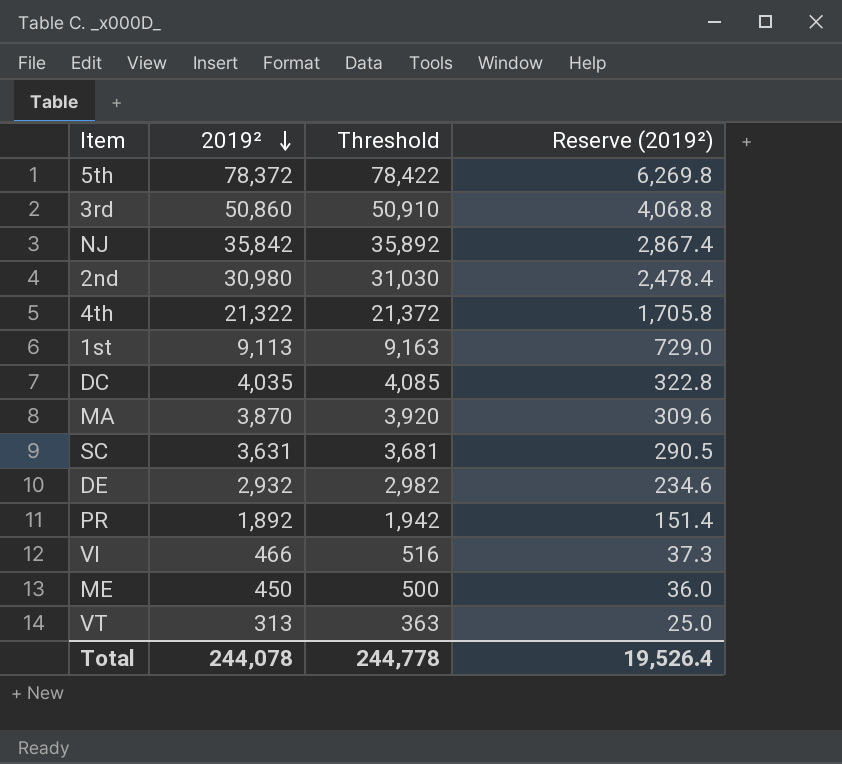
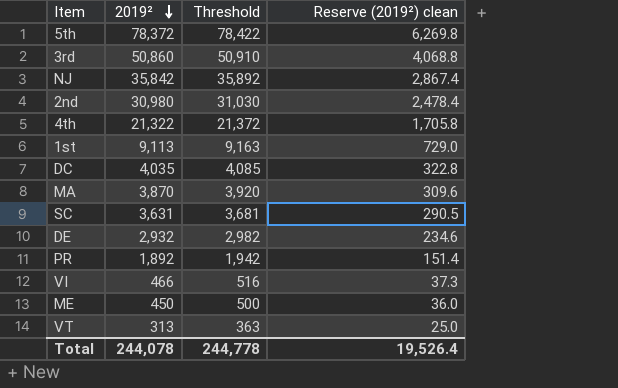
column name: Reserve (2019²) -> Reserve (2019²) clean

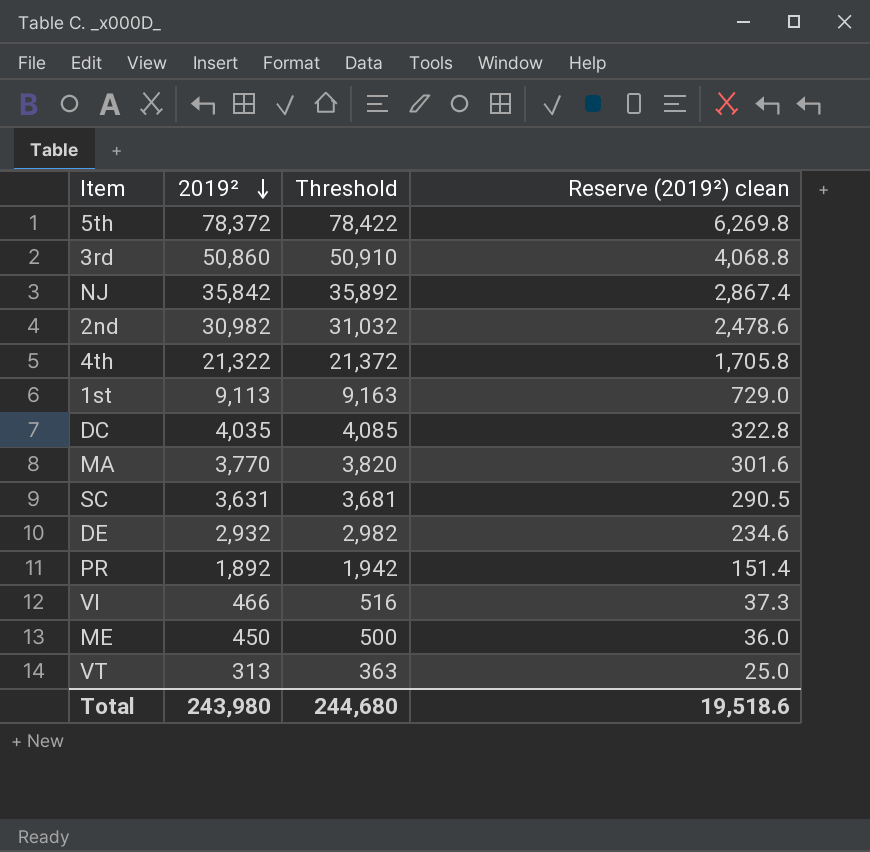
2nd | 2019²: 30,980 -> 30,982
2nd | Threshold: 31,030 -> 31,032
2nd | Reserve (2019²) clean: 2,478.4 -> 2,478.6
MA | 2019²: 3,870 -> 3,770
MA | Threshold: 3,920 -> 3,820
MA | Reserve (2019²) clean: 309.6 -> 301.6
Total | 2019²: 244,078 -> 243,980
Total | Threshold: 244,778 -> 244,680
Total | Reserve (2019²) clean: 19,526.4 -> 19,518.6

